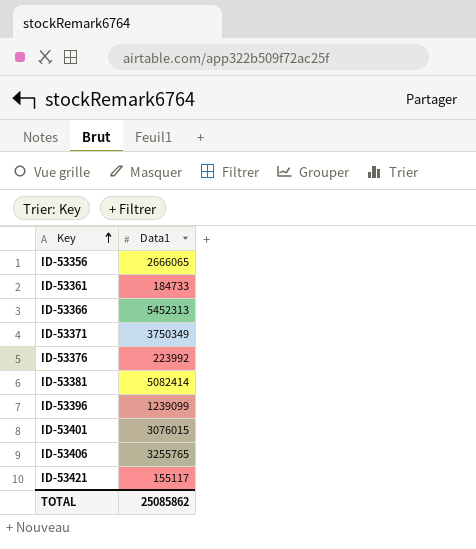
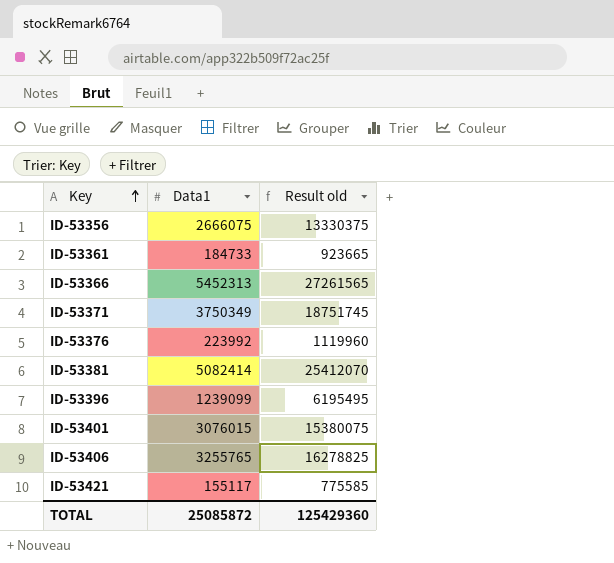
column Result old | formula: none -> [Data1] * 5
ID-53356 | Data1: 2666065 -> 2666075
TOTAL | Data1: 25085862 -> 25085872

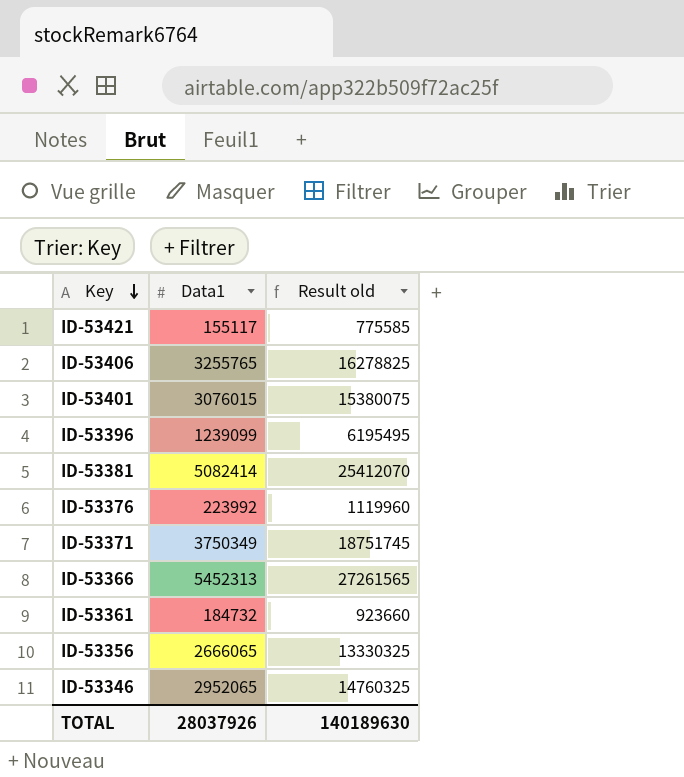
row order: Key ascending -> Key descending
ID-53361 | Data1: 184733 -> 184732
ID-53361 | Result old: 923665 -> 923660
ID-53356 | Data1: 2666075 -> 2666065
ID-53356 | Result old: 13330375 -> 13330325
row ID-53346: none -> 2952065 | 14760325
TOTAL | Data1: 25085872 -> 28037926
TOTAL | Result old: 125429360 -> 140189630

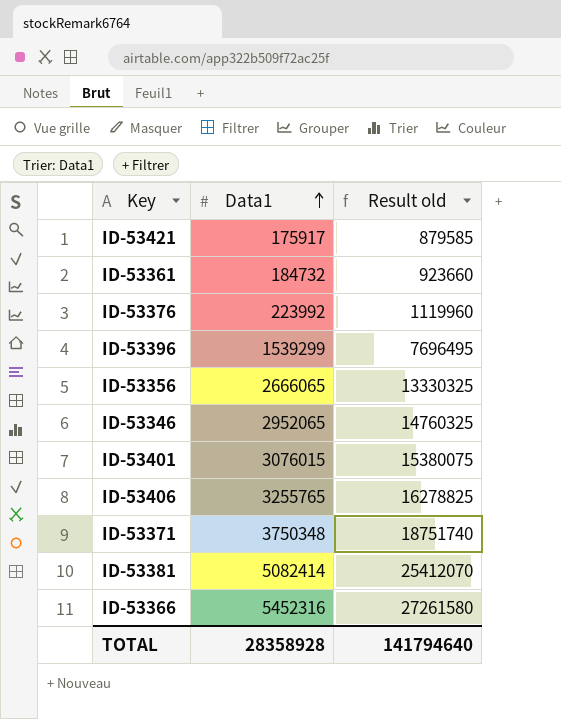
row order: Key descending -> Data1 ascending
ID-53421 | Data1: 155117 -> 175917
ID-53421 | Result old: 775585 -> 879585
ID-53396 | Data1: 1239099 -> 1539299
ID-53396 | Result old: 6195495 -> 7696495
ID-53371 | Data1: 3750349 -> 3750348
ID-53371 | Result old: 18751745 -> 18751740
ID-53366 | Data1: 5452313 -> 5452316
ID-53366 | Result old: 27261565 -> 27261580
TOTAL | Data1: 28037926 -> 28358928
TOTAL | Result old: 140189630 -> 141794640

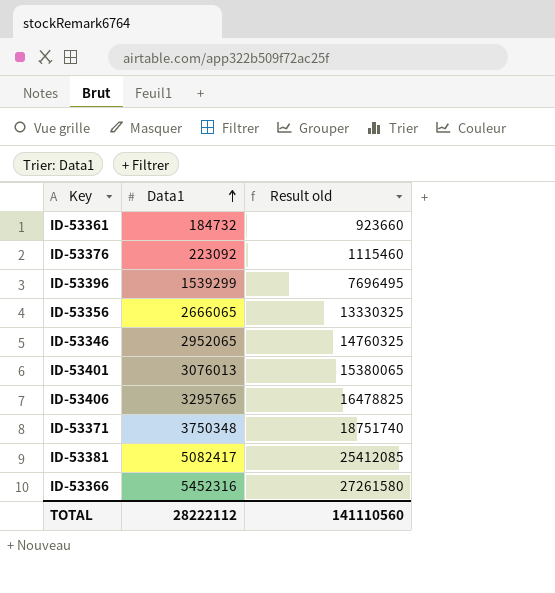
row ID-53421: 175917 | 879585 -> none
ID-53376 | Data1: 223992 -> 223092
ID-53376 | Result old: 1119960 -> 1115460
ID-53401 | Data1: 3076015 -> 3076013
ID-53401 | Result old: 15380075 -> 15380065
ID-53406 | Data1: 3255765 -> 3295765
ID-53406 | Result old: 16278825 -> 16478825
ID-53381 | Data1: 5082414 -> 5082417
ID-53381 | Result old: 25412070 -> 25412085
TOTAL | Data1: 28358928 -> 28222112
TOTAL | Result old: 141794640 -> 141110560

